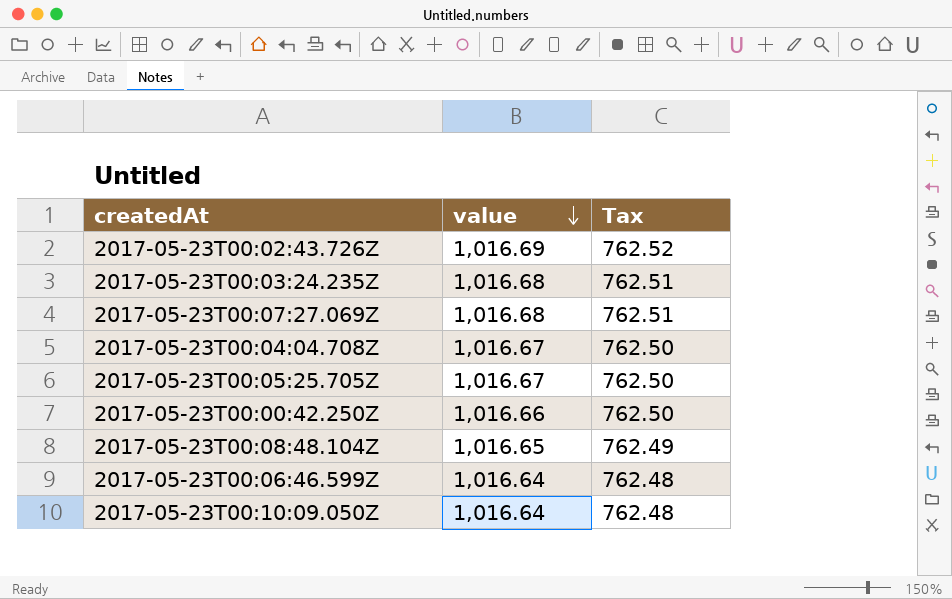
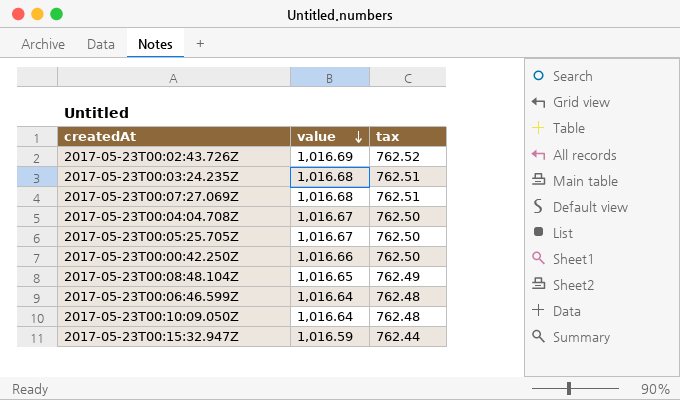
column name: Tax -> tax
row 2017-05-23T00:15:32.947Z: none -> 1,016.59 | 762.44

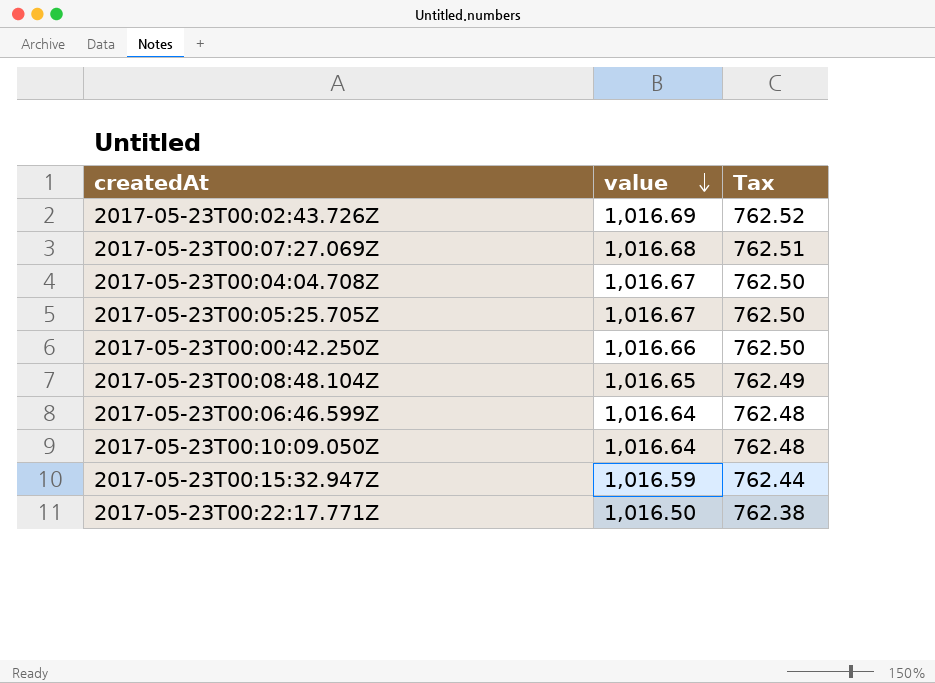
column name: tax -> Tax
row 2017-05-23T00:03:24.235Z: 1,016.68 | 762.51 -> none
row 2017-05-23T00:22:17.771Z: none -> 1,016.50 | 762.38

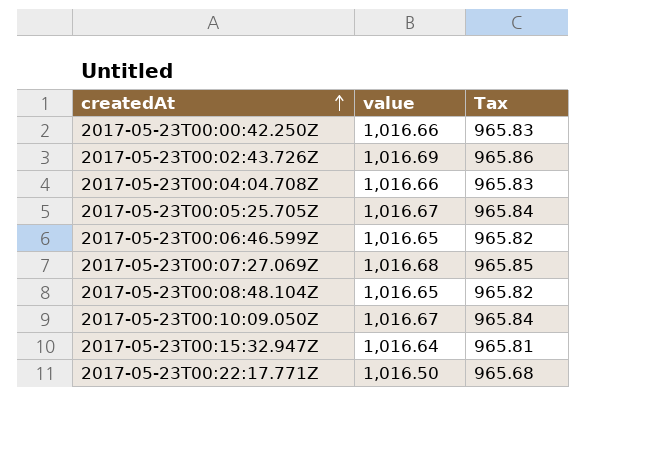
row order: value descending -> createdAt ascending
column Tax | formula: [value] * 0.75 -> [value] * 0.95
2017-05-23T00:04:04.708Z | value: 1,016.67 -> 1,016.66
2017-05-23T00:06:46.599Z | value: 1,016.64 -> 1,016.65
2017-05-23T00:10:09.050Z | value: 1,016.64 -> 1,016.67
2017-05-23T00:15:32.947Z | value: 1,016.59 -> 1,016.64

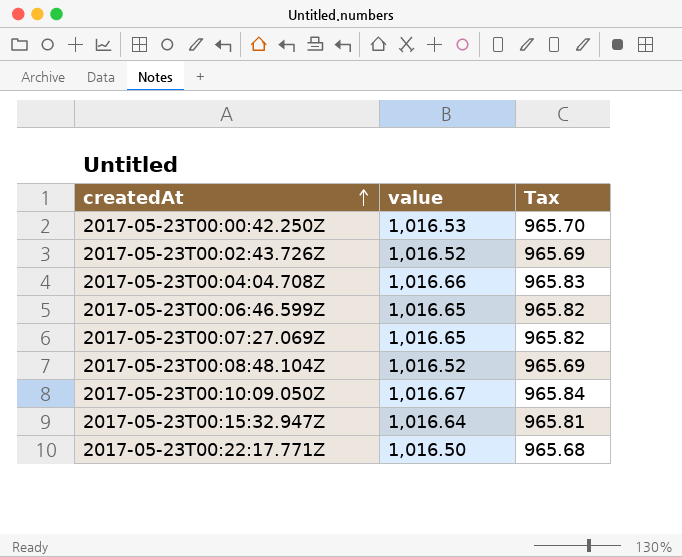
row 2017-05-23T00:05:25.705Z: 1,016.67 | 965.84 -> none
2017-05-23T00:00:42.250Z | value: 1,016.66 -> 1,016.53
2017-05-23T00:00:42.250Z | Tax: 965.83 -> 965.70
2017-05-23T00:02:43.726Z | value: 1,016.69 -> 1,016.52
2017-05-23T00:02:43.726Z | Tax: 965.86 -> 965.69
2017-05-23T00:07:27.069Z | value: 1,016.68 -> 1,016.65
2017-05-23T00:07:27.069Z | Tax: 965.85 -> 965.82
2017-05-23T00:08:48.104Z | value: 1,016.65 -> 1,016.52
2017-05-23T00:08:48.104Z | Tax: 965.82 -> 965.69

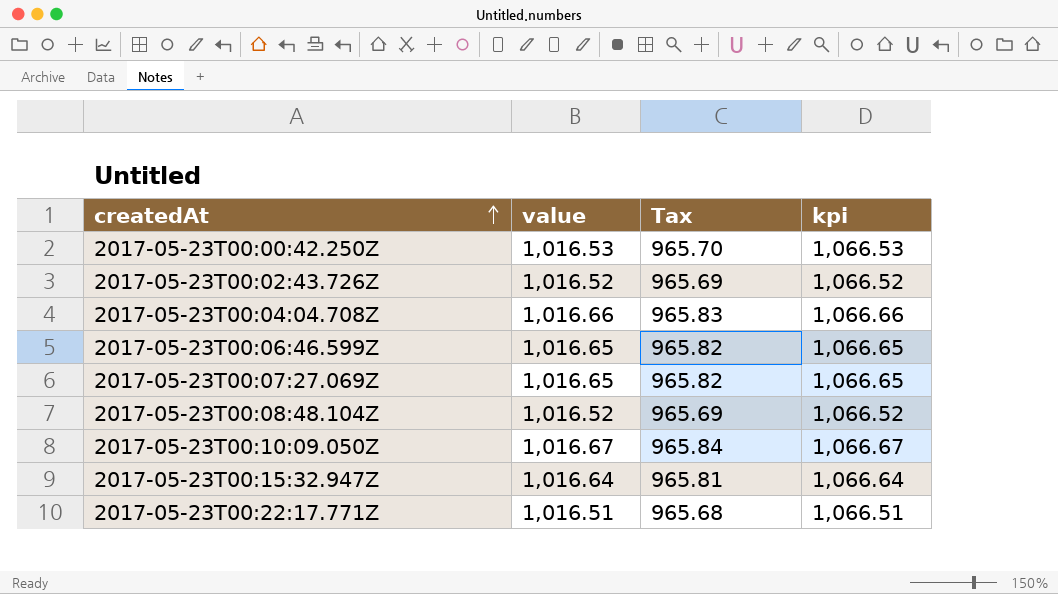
column kpi | formula: none -> [value] + 50
2017-05-23T00:22:17.771Z | value: 1,016.50 -> 1,016.51

